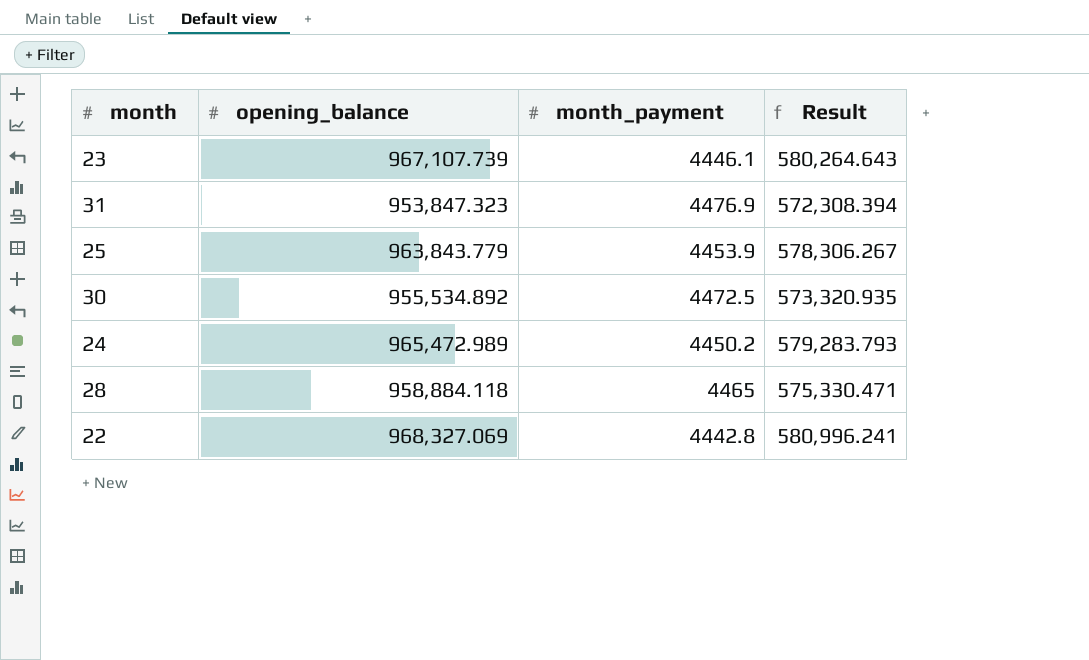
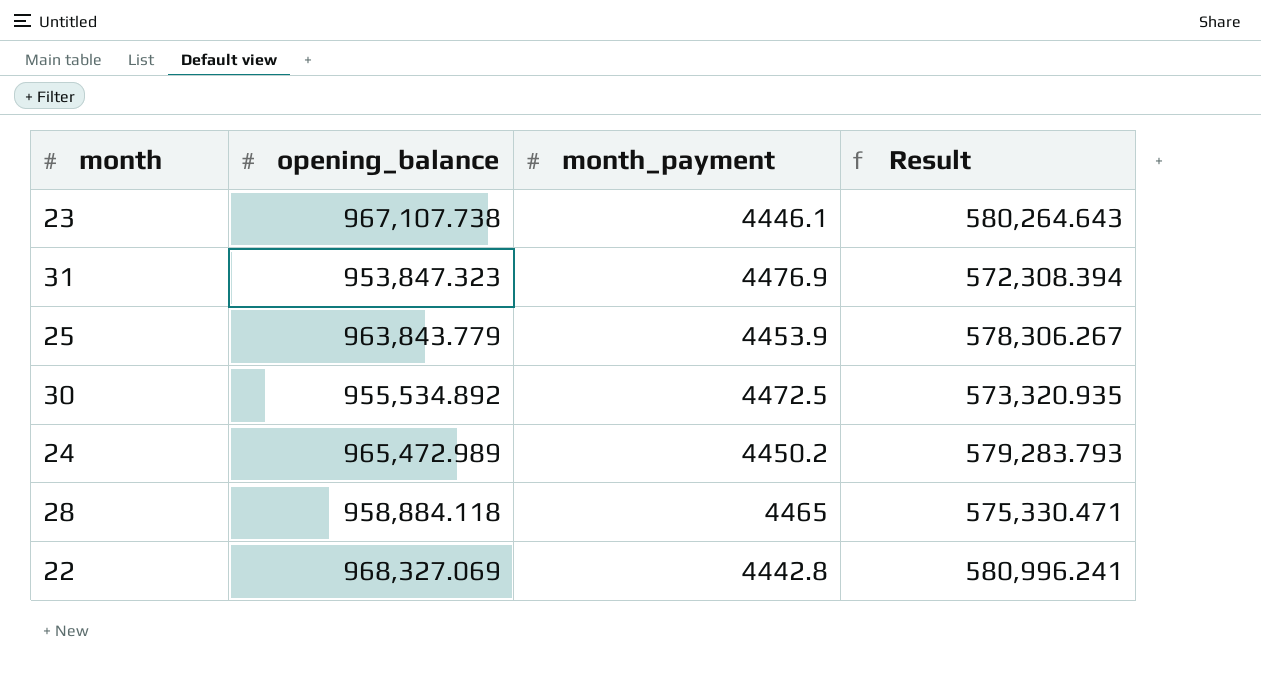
23 | opening_balance: 967,107.739 -> 967,107.738

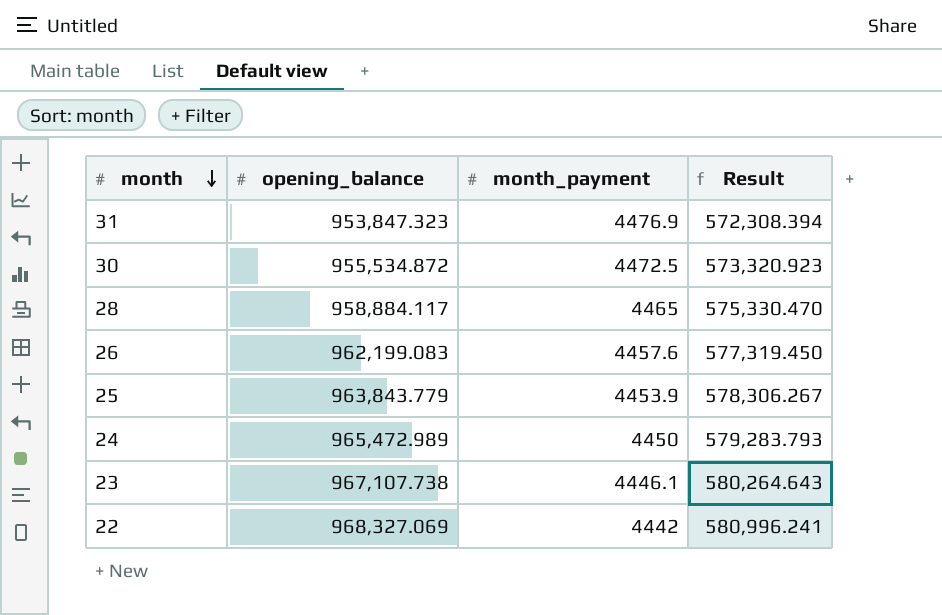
row order: none -> month descending
30 | opening_balance: 955,534.892 -> 955,534.872
30 | Result: 573,320.935 -> 573,320.923
28 | opening_balance: 958,884.118 -> 958,884.117
28 | Result: 575,330.471 -> 575,330.470
row 26: none -> 962,199.083 | 4457.6 | 577,319.450
24 | month_payment: 4450.2 -> 4450
22 | month_payment: 4442.8 -> 4442

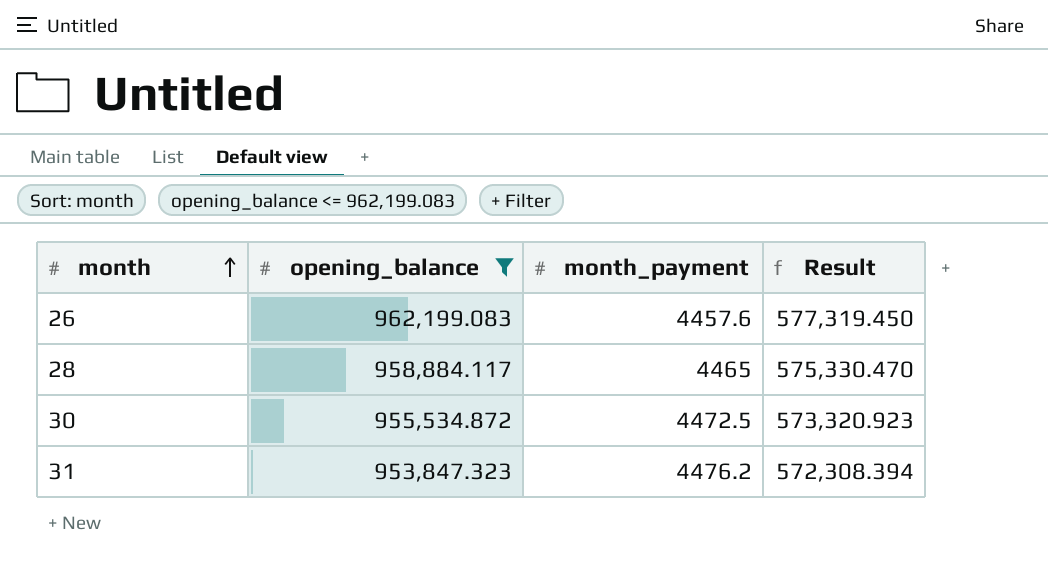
filter: none -> opening_balance <= 962,199.083
row order: month descending -> month ascending
31 | month_payment: 4476.9 -> 4476.2

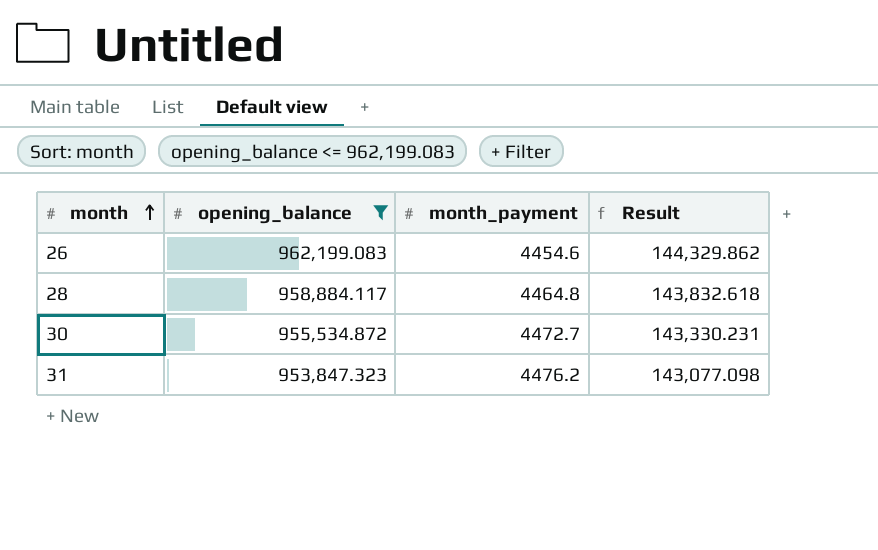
column Result | formula: [opening_balance] * 0.6 -> [opening_balance] * 0.15
26 | month_payment: 4457.6 -> 4454.6
28 | month_payment: 4465 -> 4464.8
30 | month_payment: 4472.5 -> 4472.7

